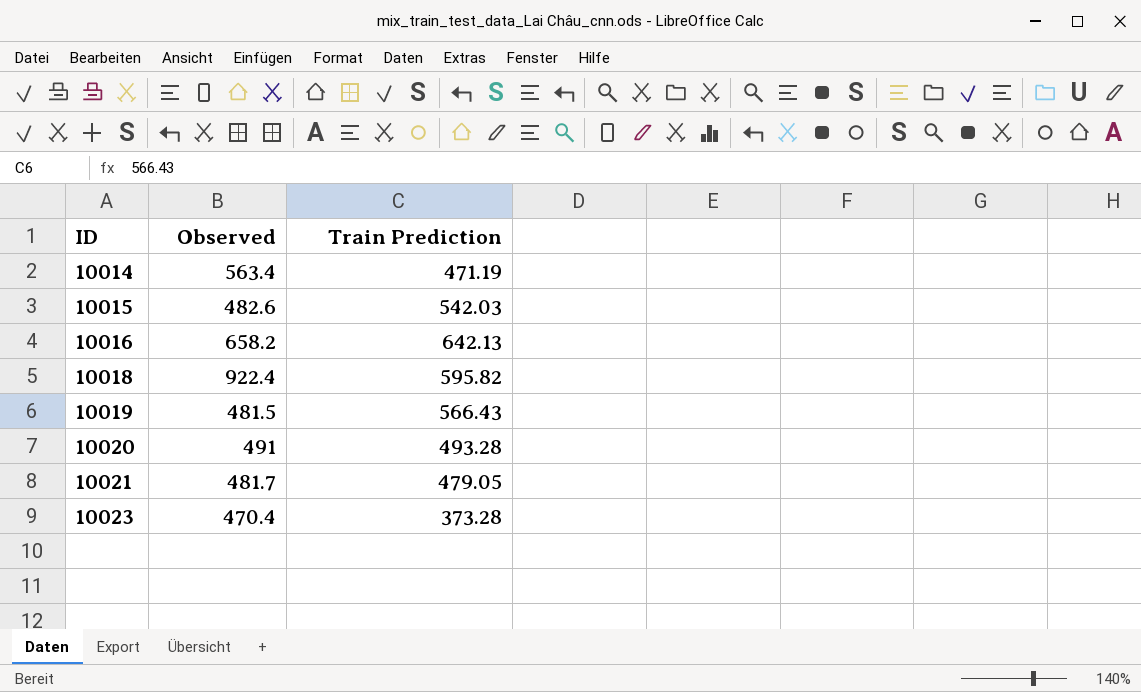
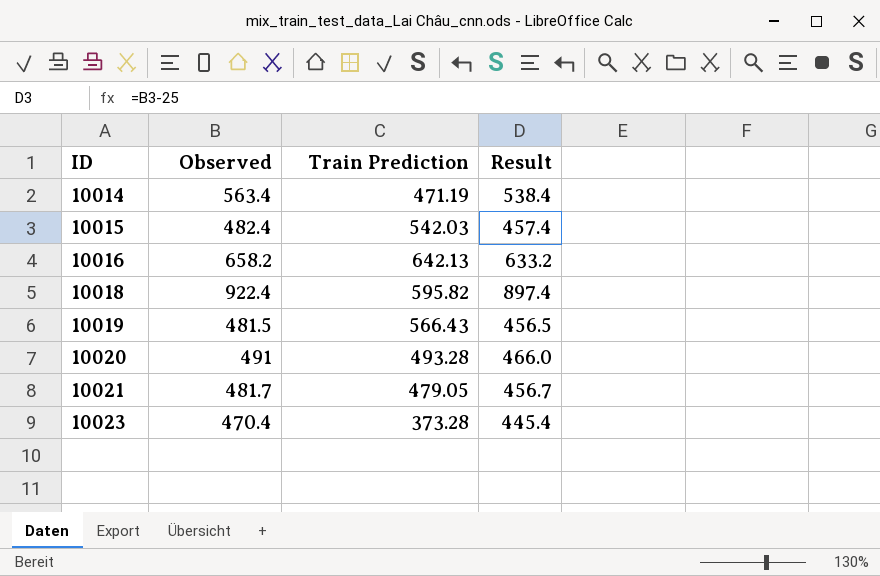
column Result | formula: none -> [Observed] - 25
10015 | Observed: 482.6 -> 482.4

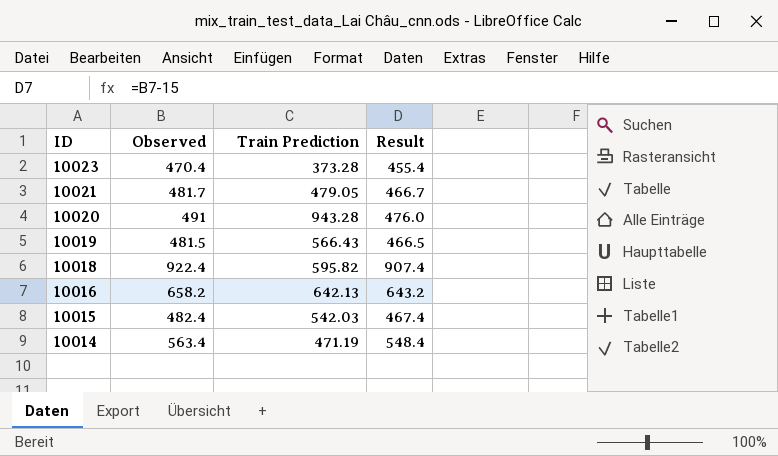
row order: ID ascending -> ID descending
column Result | formula: [Observed] - 25 -> [Observed] - 15
10020 | Train Prediction: 493.28 -> 943.28

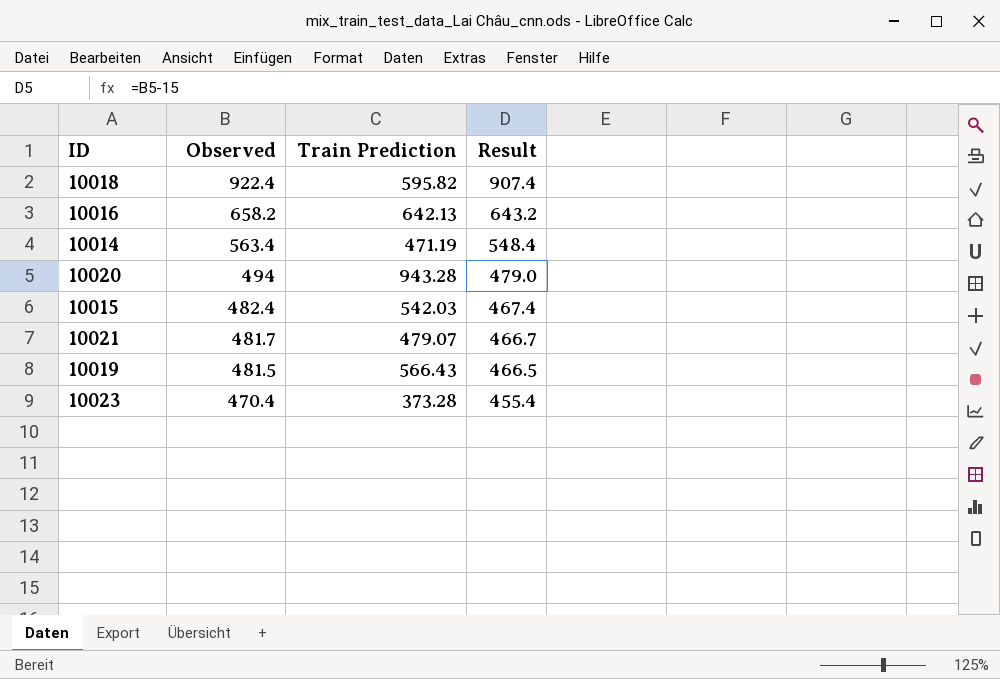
row order: ID descending -> Observed descending
10020 | Observed: 491 -> 494
10020 | Result: 476.0 -> 479.0
10021 | Train Prediction: 479.05 -> 479.07

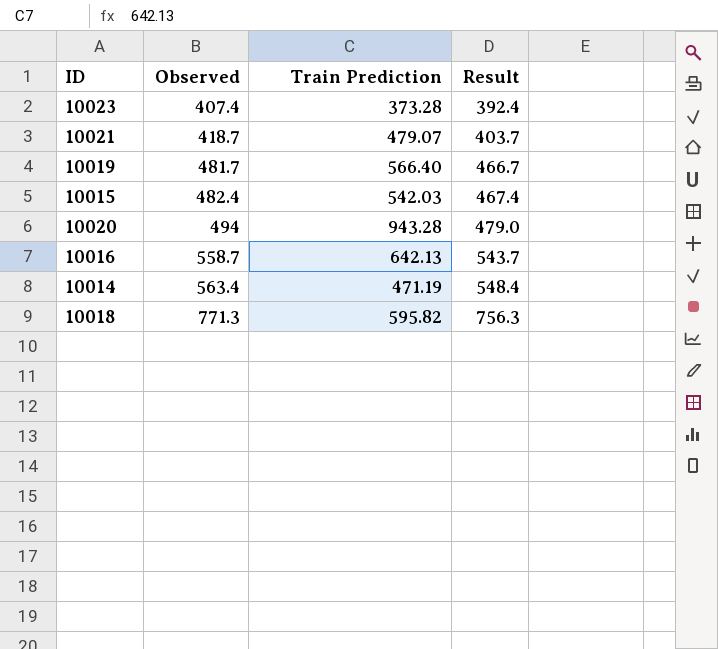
row order: Observed descending -> Observed ascending
10023 | Observed: 470.4 -> 407.4
10023 | Result: 455.4 -> 392.4
10021 | Observed: 481.7 -> 418.7
10021 | Result: 466.7 -> 403.7
10019 | Observed: 481.5 -> 481.7
10019 | Train Prediction: 566.43 -> 566.40
10019 | Result: 466.5 -> 466.7
10016 | Observed: 658.2 -> 558.7
10016 | Result: 643.2 -> 543.7
10018 | Observed: 922.4 -> 771.3
10018 | Result: 907.4 -> 756.3

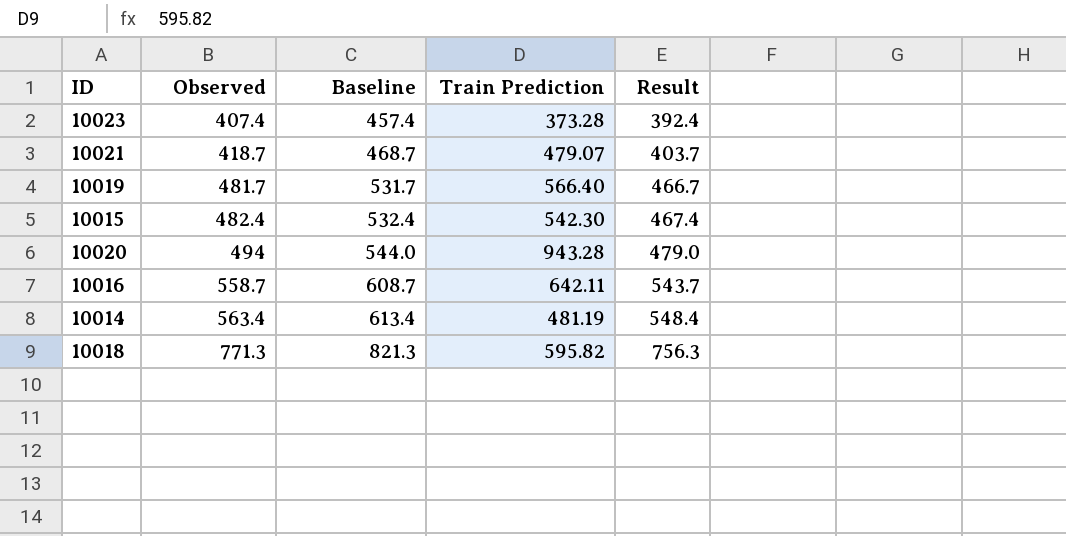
column Baseline | formula: none -> [Observed] + 50
10015 | Train Prediction: 542.03 -> 542.30
10016 | Train Prediction: 642.13 -> 642.11
10014 | Train Prediction: 471.19 -> 481.19

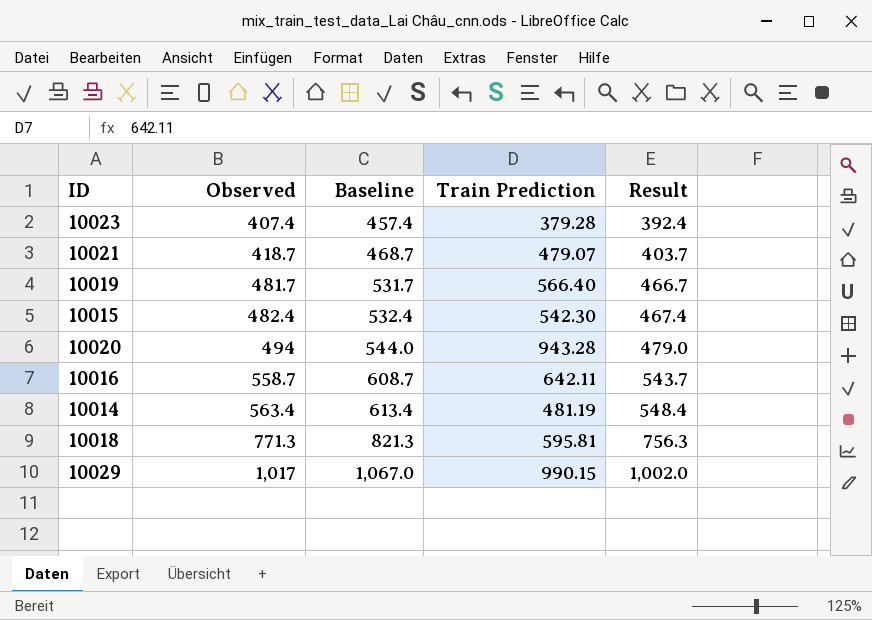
10023 | Train Prediction: 373.28 -> 379.28
10018 | Train Prediction: 595.82 -> 595.81
row 10029: none -> 1,017 | 1,067.0 | 990.15 | 1,002.0

